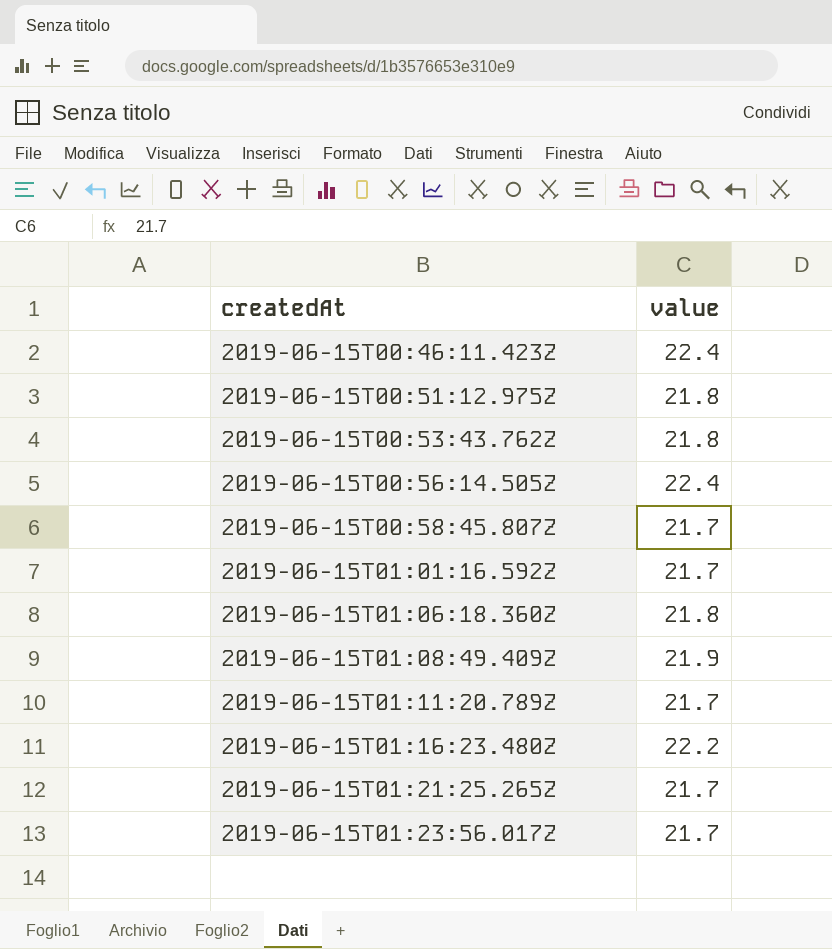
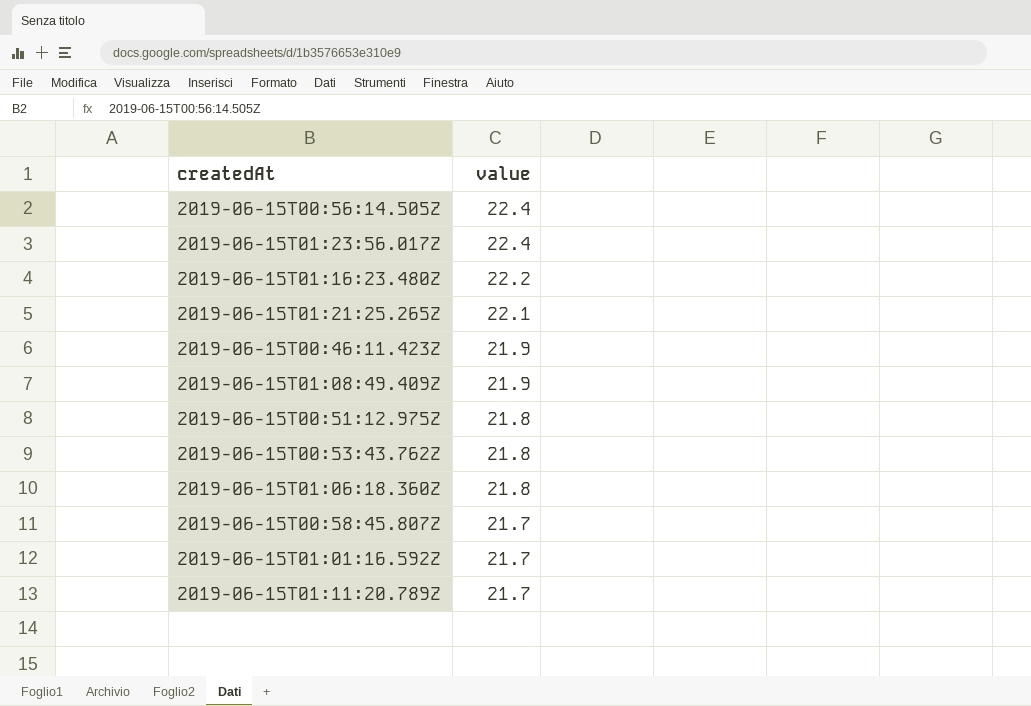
row order: createdAt ascending -> value descending
2019-06-15T01:23:56.017Z | value: 21.7 -> 22.4
2019-06-15T01:21:25.265Z | value: 21.7 -> 22.1
2019-06-15T00:46:11.423Z | value: 22.4 -> 21.9

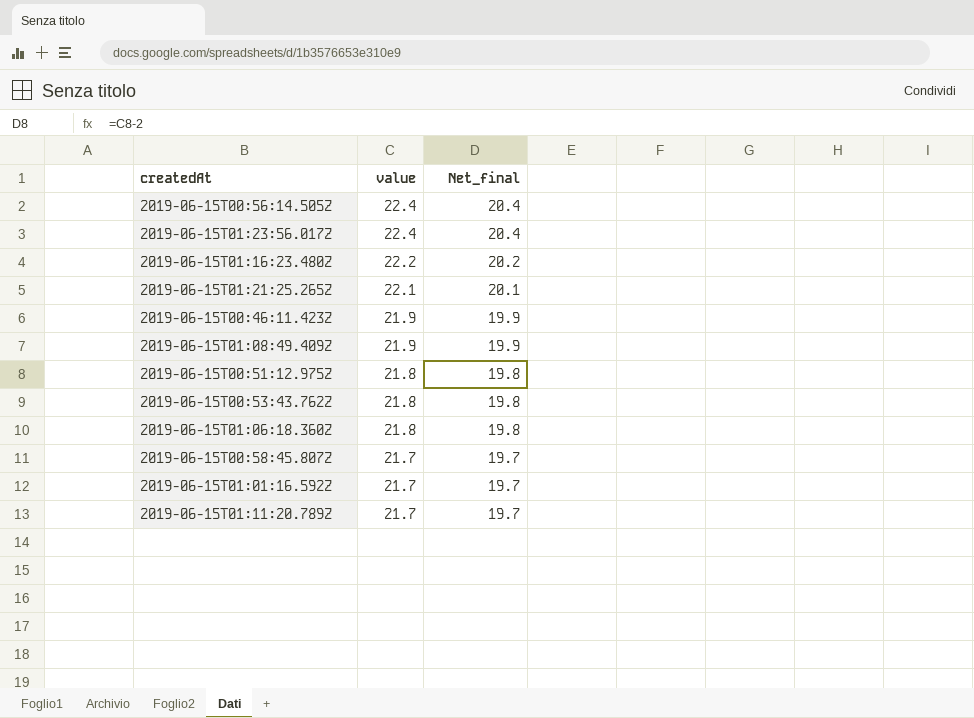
column Net_final | formula: none -> [value] - 2

